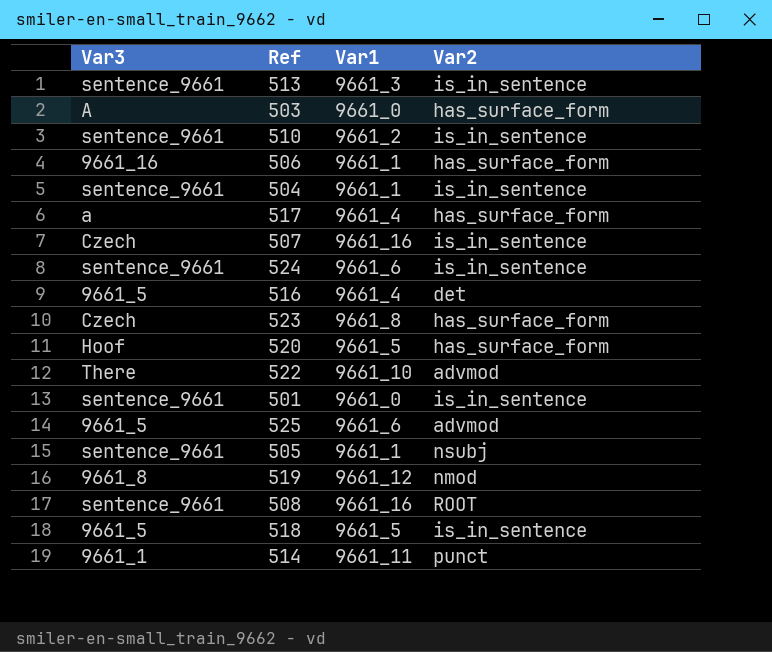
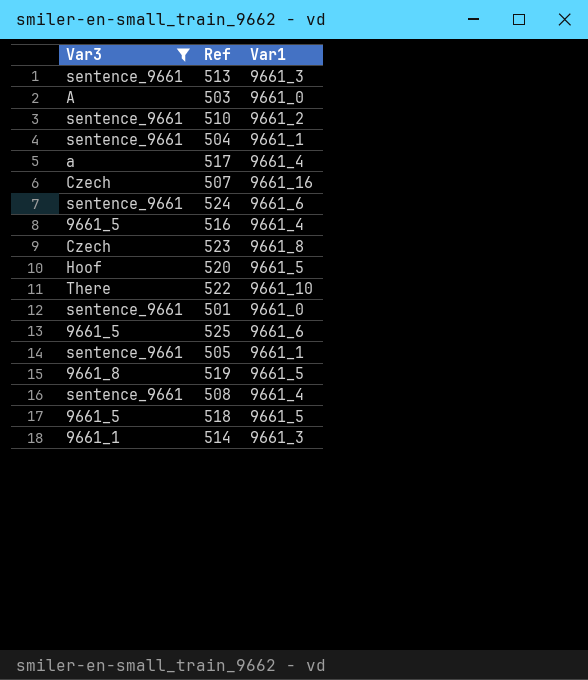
filter: none -> Var3 != 9661_16
column Var2 | position: 4 -> none
519 | Var1: 9661_12 -> 9661_5
508 | Var1: 9661_16 -> 9661_4
514 | Var1: 9661_11 -> 9661_3

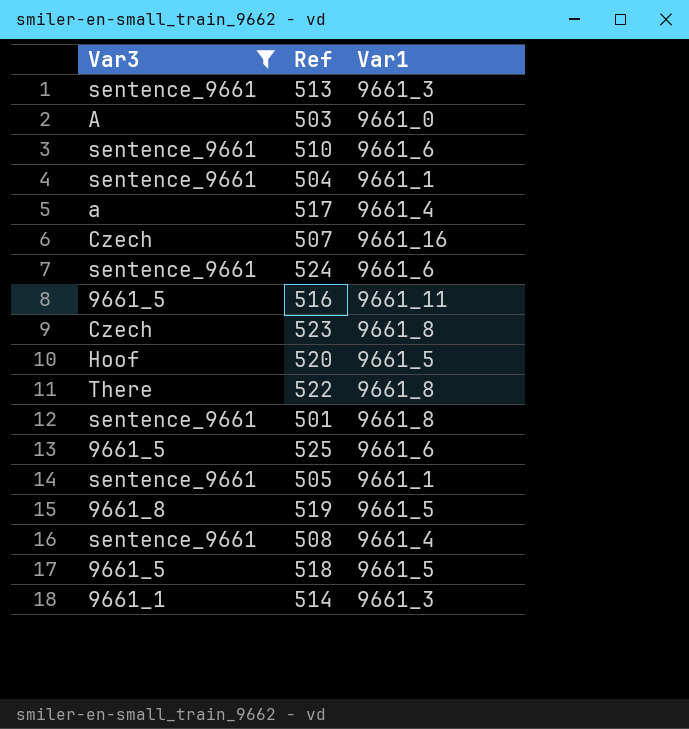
510 | Var1: 9661_2 -> 9661_6
516 | Var1: 9661_4 -> 9661_11
522 | Var1: 9661_10 -> 9661_8
501 | Var1: 9661_0 -> 9661_8

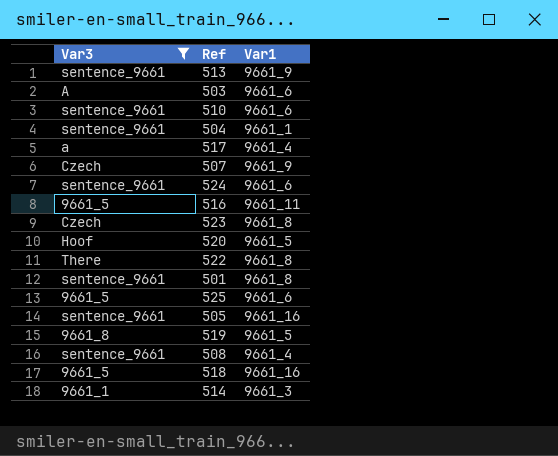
513 | Var1: 9661_3 -> 9661_9
503 | Var1: 9661_0 -> 9661_6
507 | Var1: 9661_16 -> 9661_9
505 | Var1: 9661_1 -> 9661_16
518 | Var1: 9661_5 -> 9661_16

